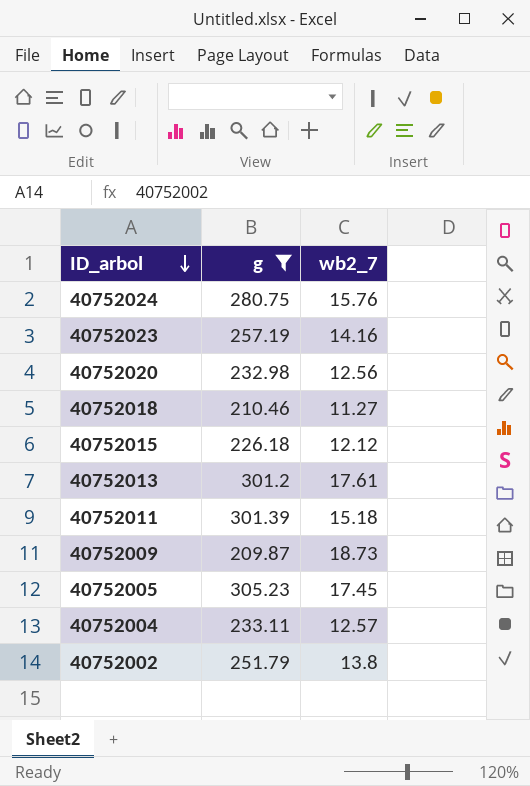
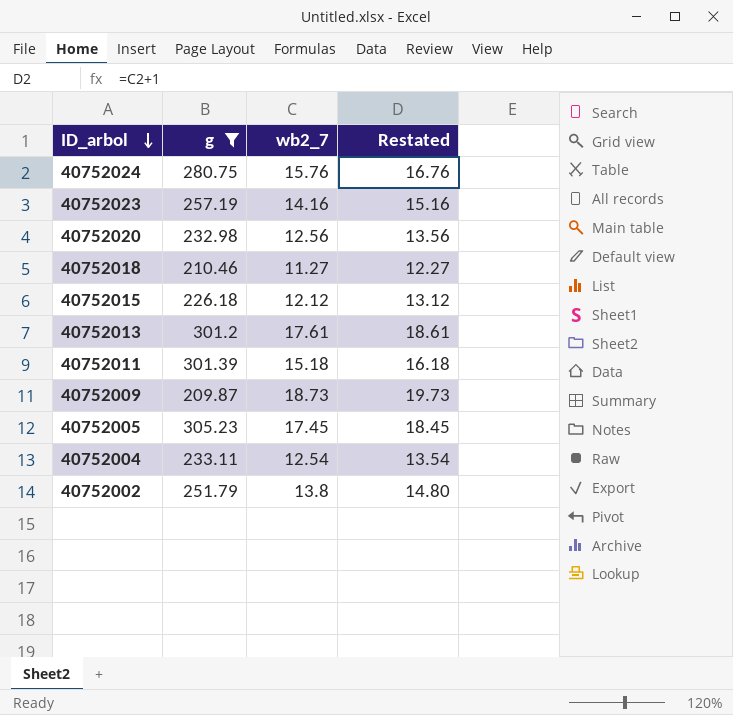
column Restated | formula: none -> [wb2_7] + 1
40752004 | wb2_7: 12.57 -> 12.54

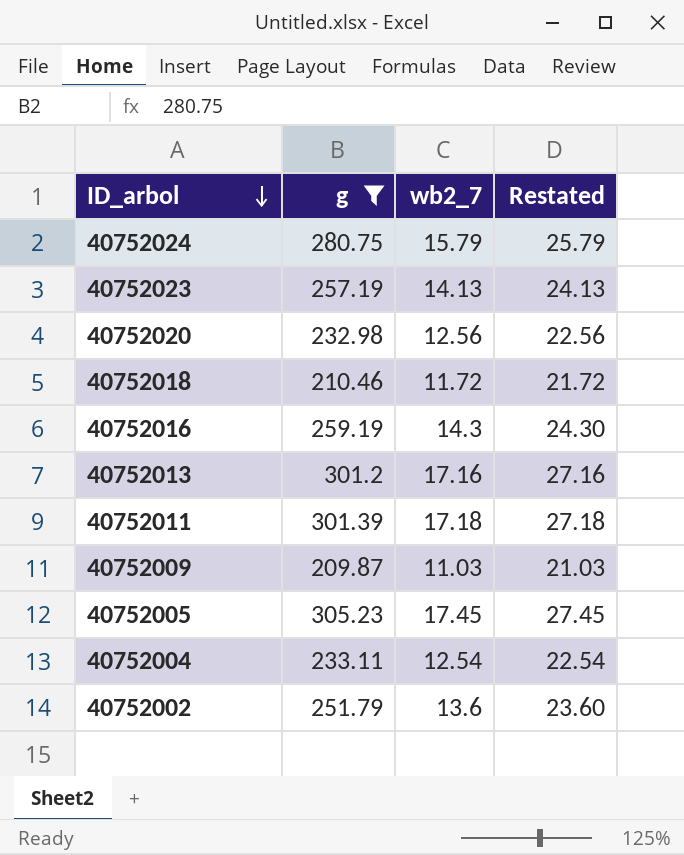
column Restated | formula: [wb2_7] + 1 -> [wb2_7] + 10
row 40752015: 226.18 | 12.12 | 13.12 -> none
40752024 | wb2_7: 15.76 -> 15.79
40752023 | wb2_7: 14.16 -> 14.13
40752018 | wb2_7: 11.27 -> 11.72
row 40752016: none -> 259.19 | 14.3 | 24.30
40752013 | wb2_7: 17.61 -> 17.16
40752011 | wb2_7: 15.18 -> 17.18
40752009 | wb2_7: 18.73 -> 11.03
40752002 | wb2_7: 13.8 -> 13.6

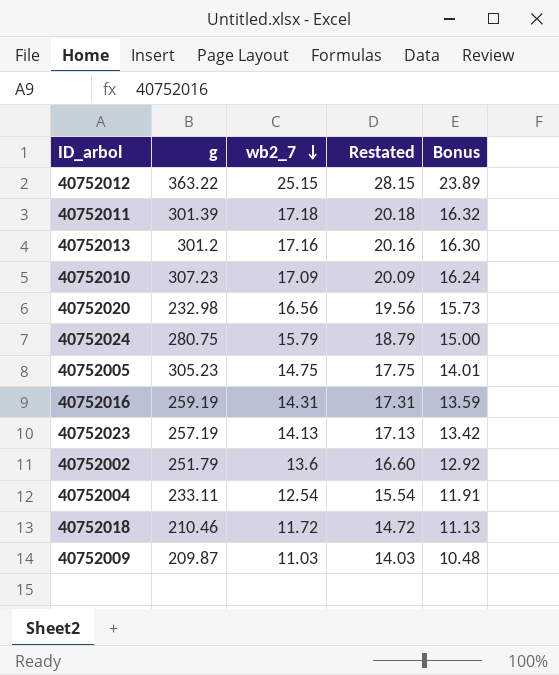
filter: g <= 305.23 -> none
row order: ID_arbol descending -> wb2_7 descending
column Restated | formula: [wb2_7] + 10 -> [wb2_7] + 3
column Bonus | formula: none -> [wb2_7] * 0.95
40752020 | wb2_7: 12.56 -> 16.56
40752005 | wb2_7: 17.45 -> 14.75
40752016 | wb2_7: 14.3 -> 14.31

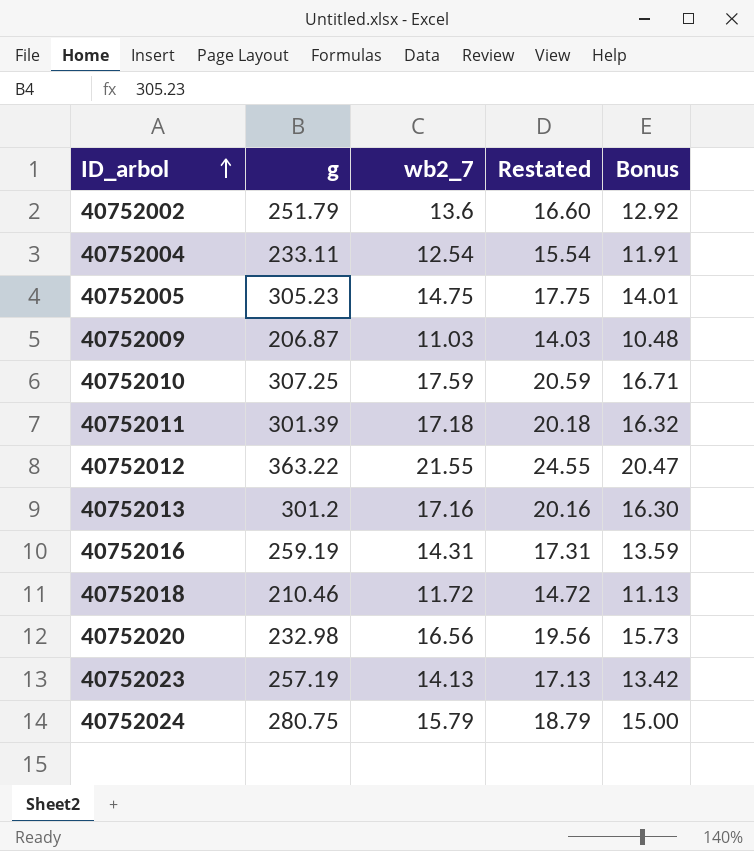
row order: wb2_7 descending -> ID_arbol ascending
40752009 | g: 209.87 -> 206.87
40752010 | g: 307.23 -> 307.25
40752010 | wb2_7: 17.09 -> 17.59
40752010 | Restated: 20.09 -> 20.59
40752010 | Bonus: 16.24 -> 16.71
40752012 | wb2_7: 25.15 -> 21.55
40752012 | Restated: 28.15 -> 24.55
40752012 | Bonus: 23.89 -> 20.47

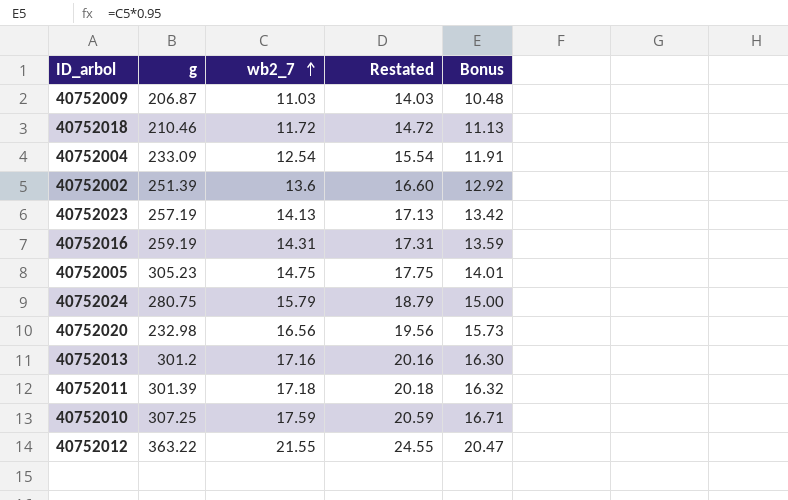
row order: ID_arbol ascending -> wb2_7 ascending
40752004 | g: 233.11 -> 233.09
40752002 | g: 251.79 -> 251.39

